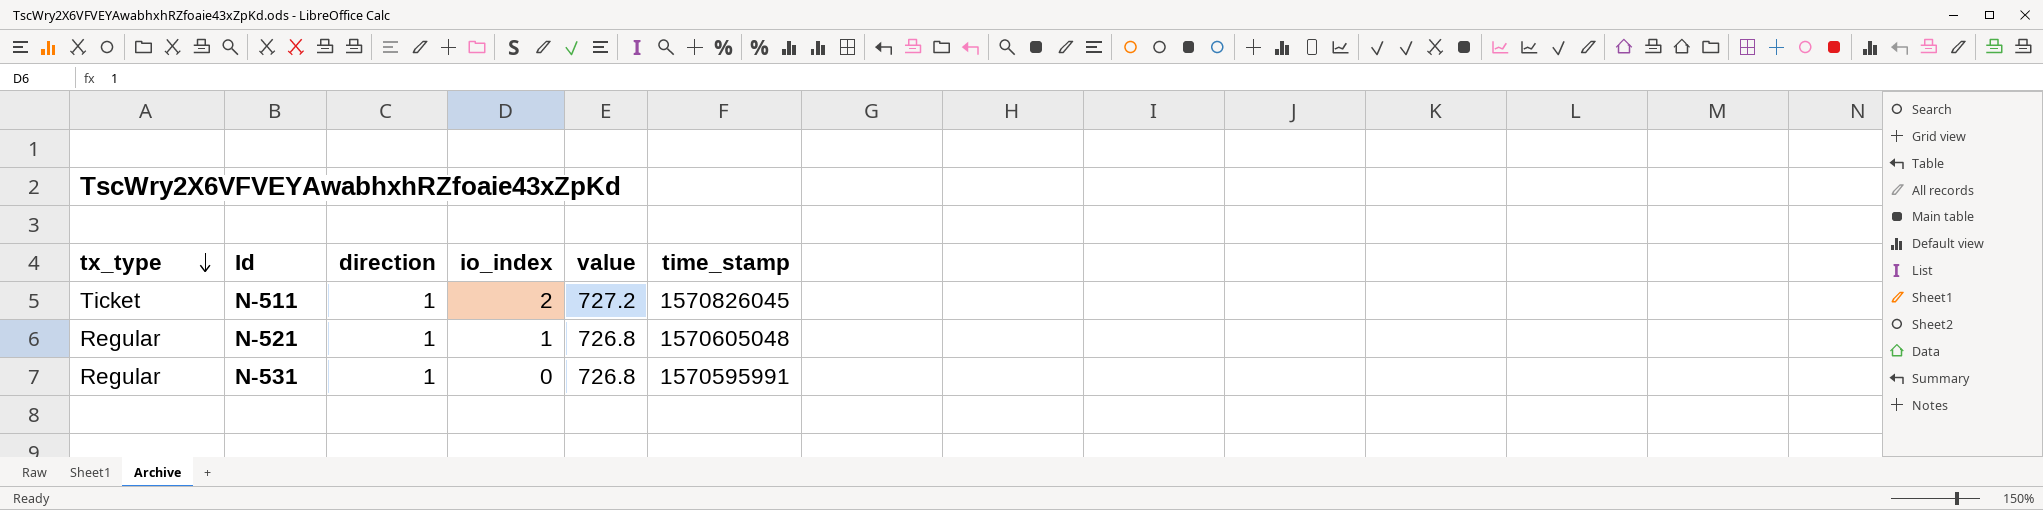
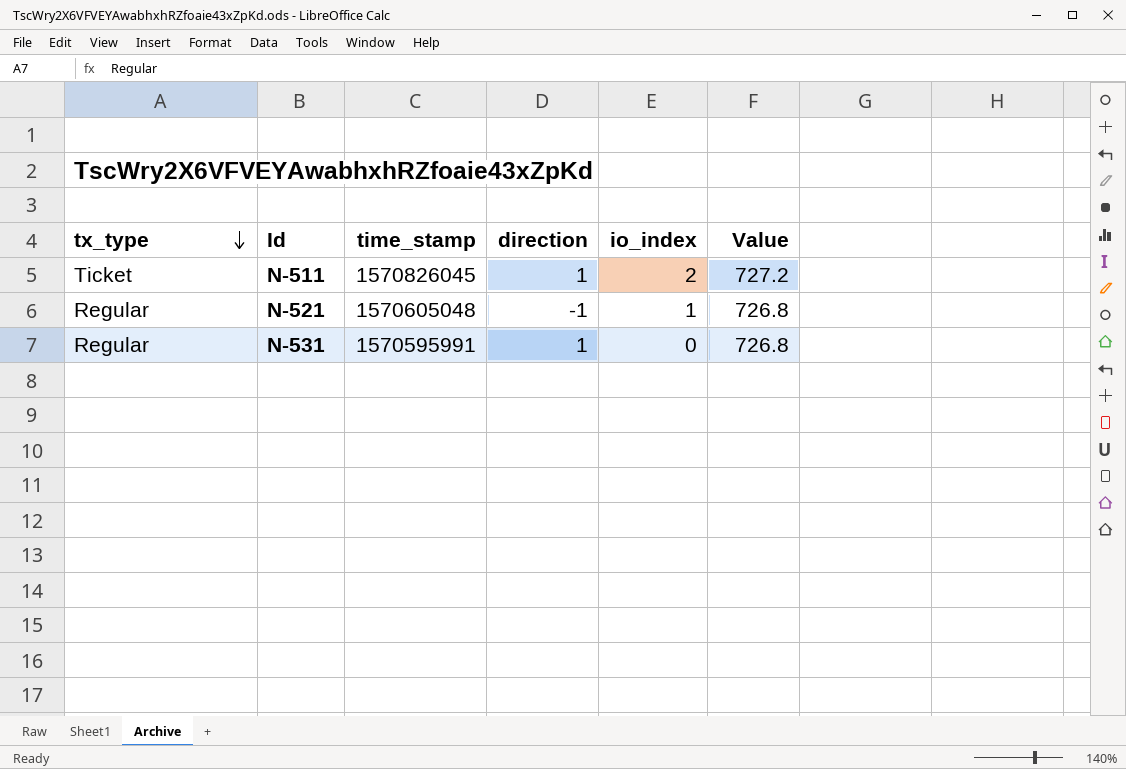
column time_stamp | position: 6 -> 3
column name: value -> Value
N-521 | direction: 1 -> -1

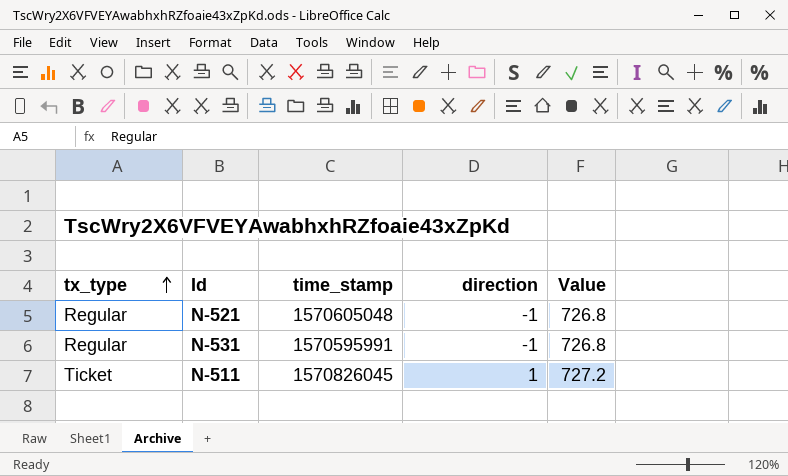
row order: tx_type descending -> tx_type ascending
column io_index | position: 5 -> none
N-531 | direction: 1 -> -1

